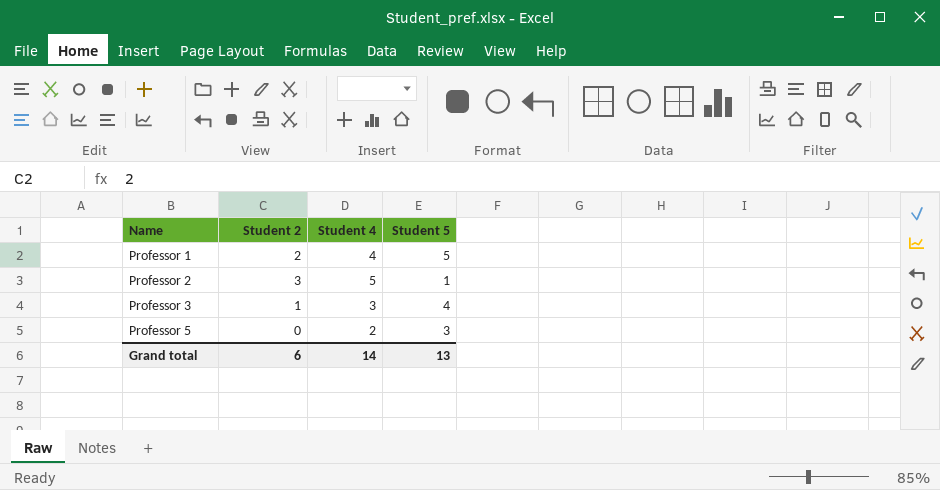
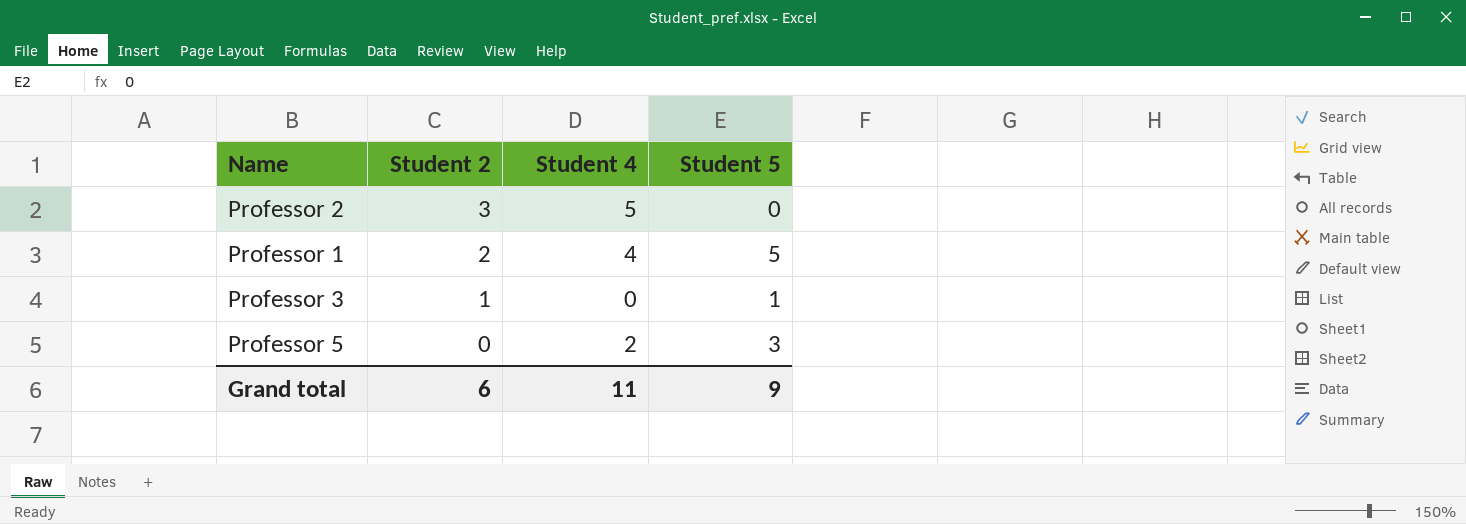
row order: Name ascending -> Student 2 descending
Professor 2 | Student 5: 1 -> 0
Professor 3 | Student 4: 3 -> 0
Professor 3 | Student 5: 4 -> 1
Grand total | Student 4: 14 -> 11
Grand total | Student 5: 13 -> 9

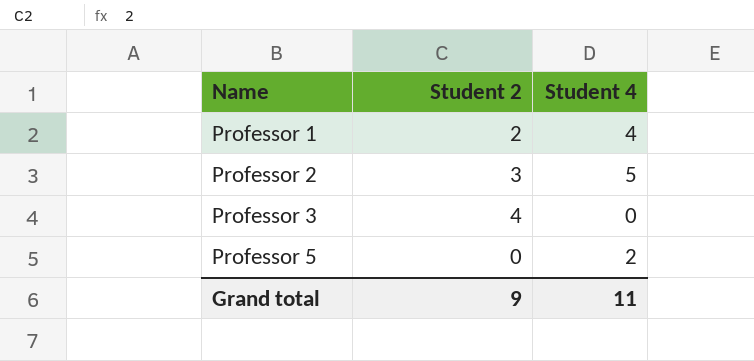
row order: Student 2 descending -> Name ascending
column Student 5 | position: 4 -> none
Professor 3 | Student 2: 1 -> 4
Grand total | Student 2: 6 -> 9

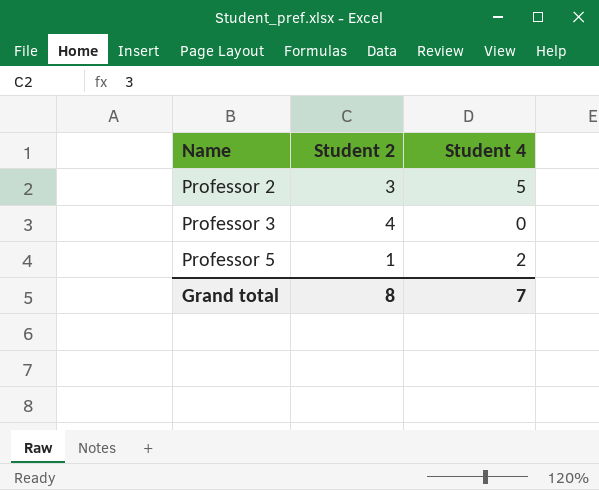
row Professor 1: 2 | 4 -> none
Professor 5 | Student 2: 0 -> 1
Grand total | Student 2: 9 -> 8
Grand total | Student 4: 11 -> 7

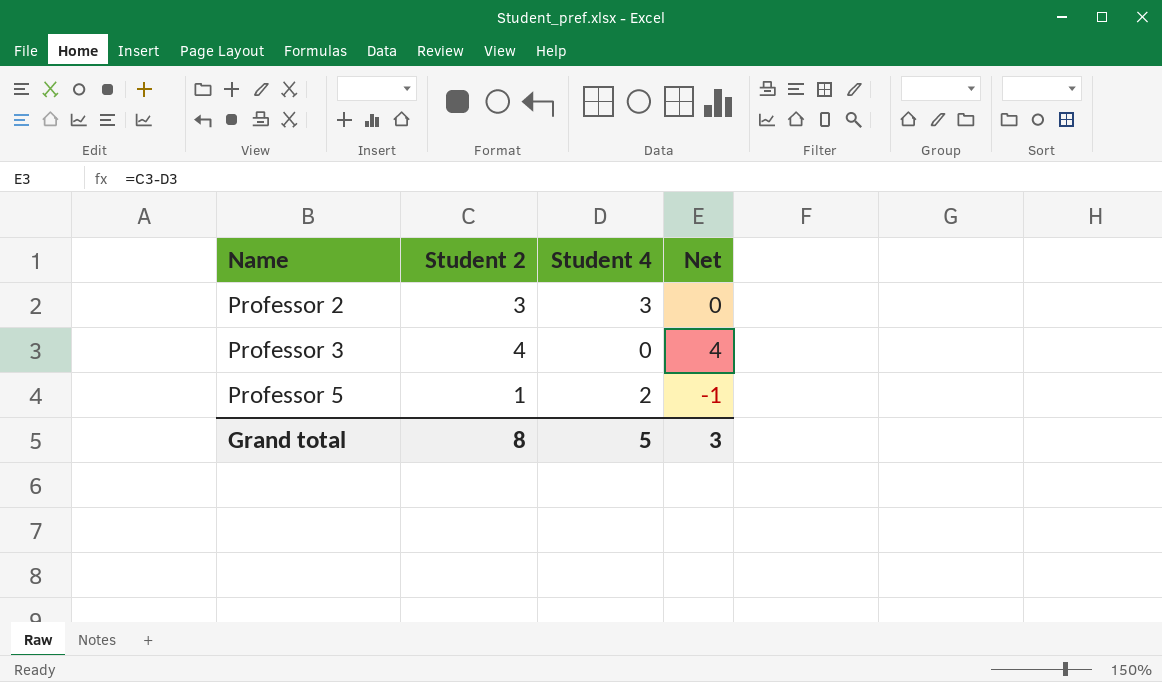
column Net | formula: none -> [Student 2] - [Student 4]
Professor 2 | Student 4: 5 -> 3
Grand total | Student 4: 7 -> 5

